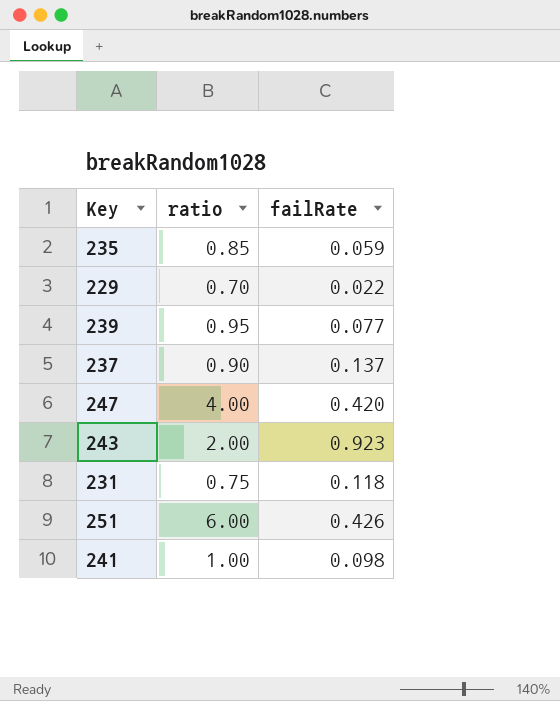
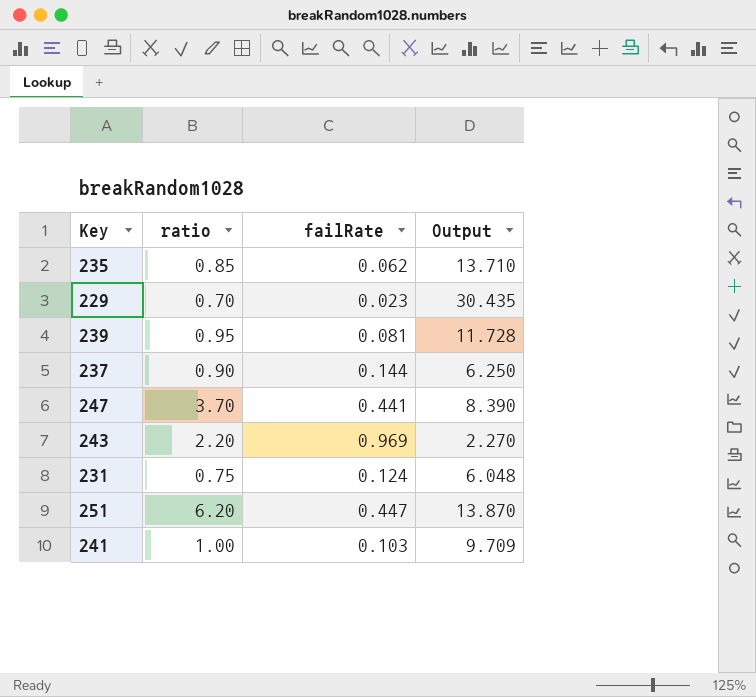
column Output | formula: none -> [ratio] / [failRate]
235 | failRate: 0.059 -> 0.062
229 | failRate: 0.022 -> 0.023
239 | failRate: 0.077 -> 0.081
237 | failRate: 0.137 -> 0.144
247 | ratio: 4.00 -> 3.70
247 | failRate: 0.420 -> 0.441
243 | ratio: 2.00 -> 2.20
243 | failRate: 0.923 -> 0.969
231 | failRate: 0.118 -> 0.124
251 | ratio: 6.00 -> 6.20
251 | failRate: 0.426 -> 0.447
241 | failRate: 0.098 -> 0.103

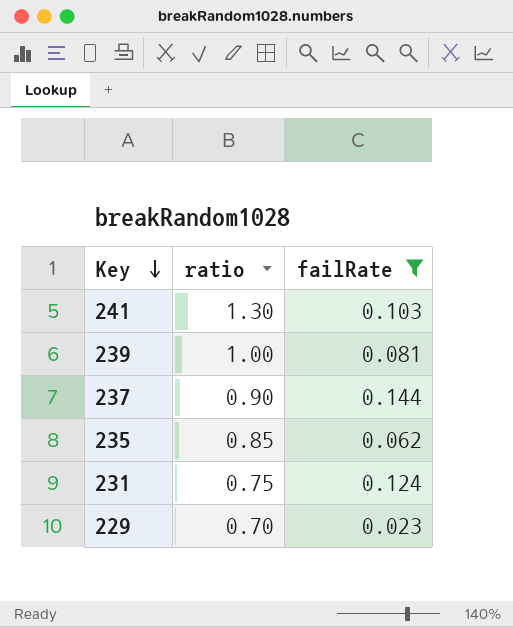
filter: none -> failRate <= 0.144
row order: none -> Key descending
column Output | formula: [ratio] / [failRate] -> none
241 | ratio: 1.00 -> 1.30
239 | ratio: 0.95 -> 1.00

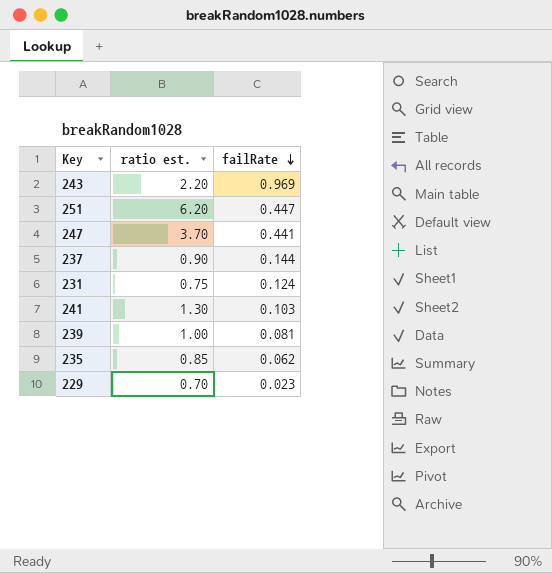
filter: failRate <= 0.144 -> none
row order: Key descending -> failRate descending
column name: ratio -> ratio est.

